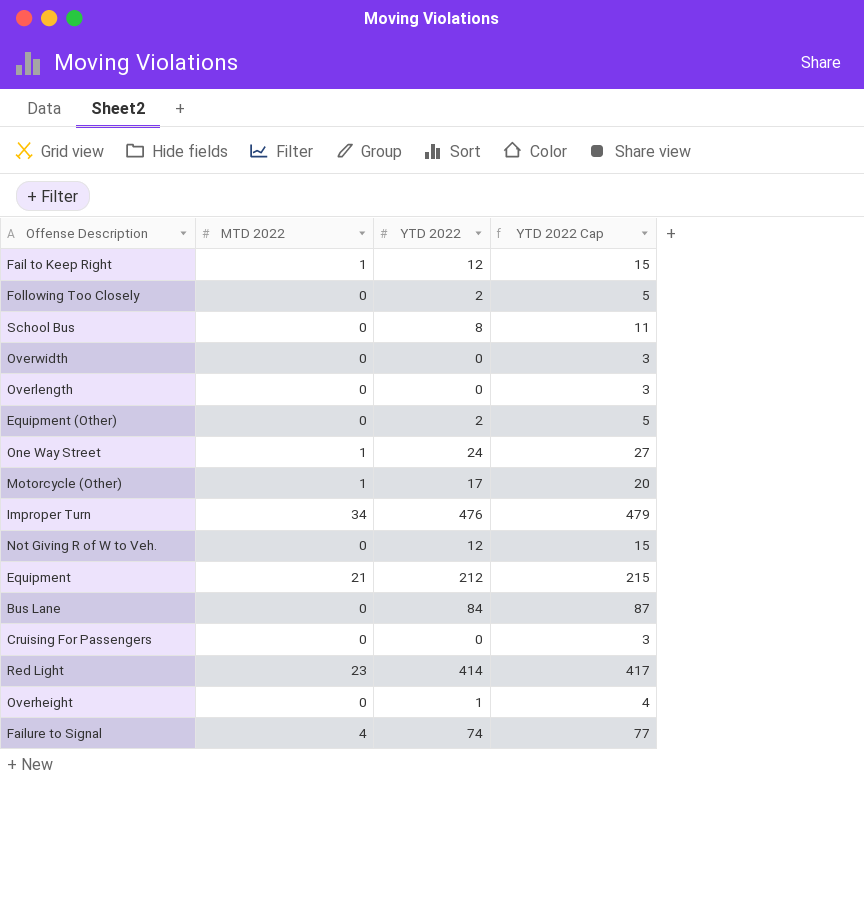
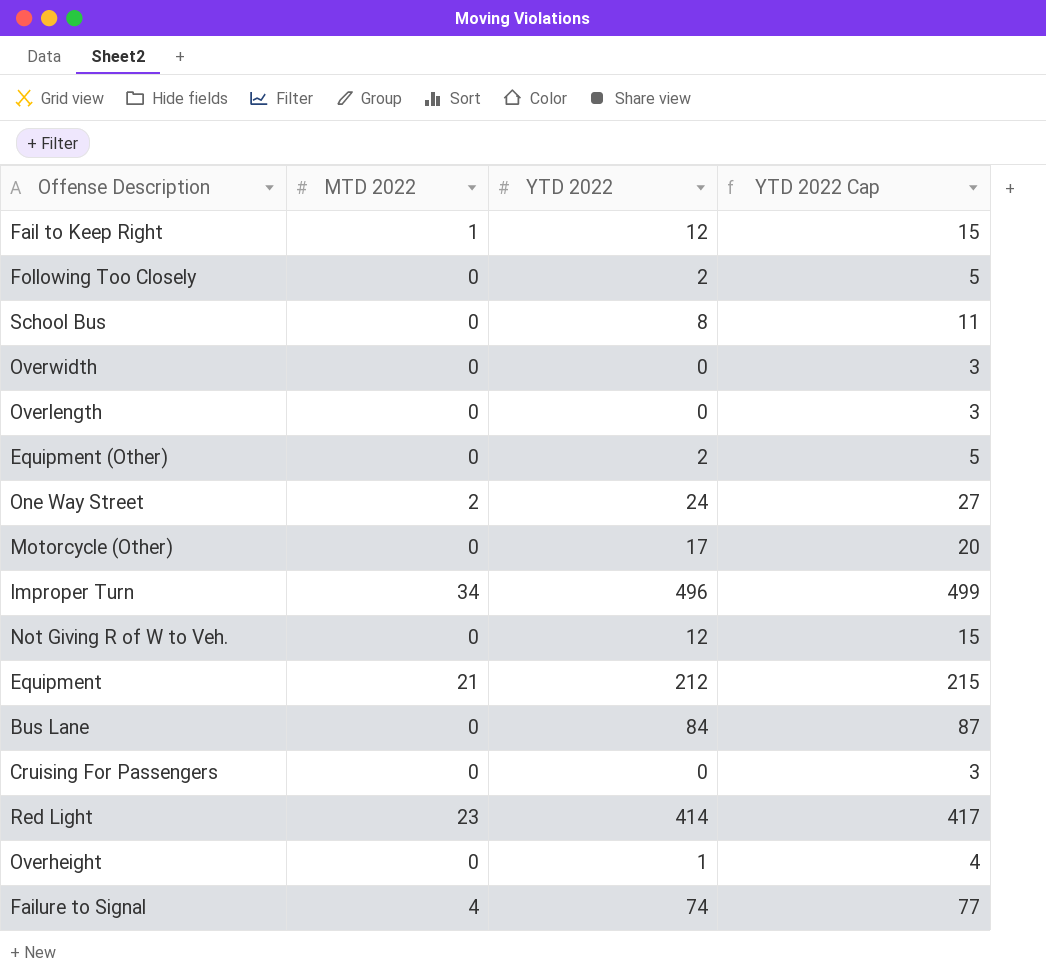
One Way Street | MTD 2022: 1 -> 2
Motorcycle (Other) | MTD 2022: 1 -> 0
Improper Turn | YTD 2022: 476 -> 496
Improper Turn | YTD 2022 Cap: 479 -> 499

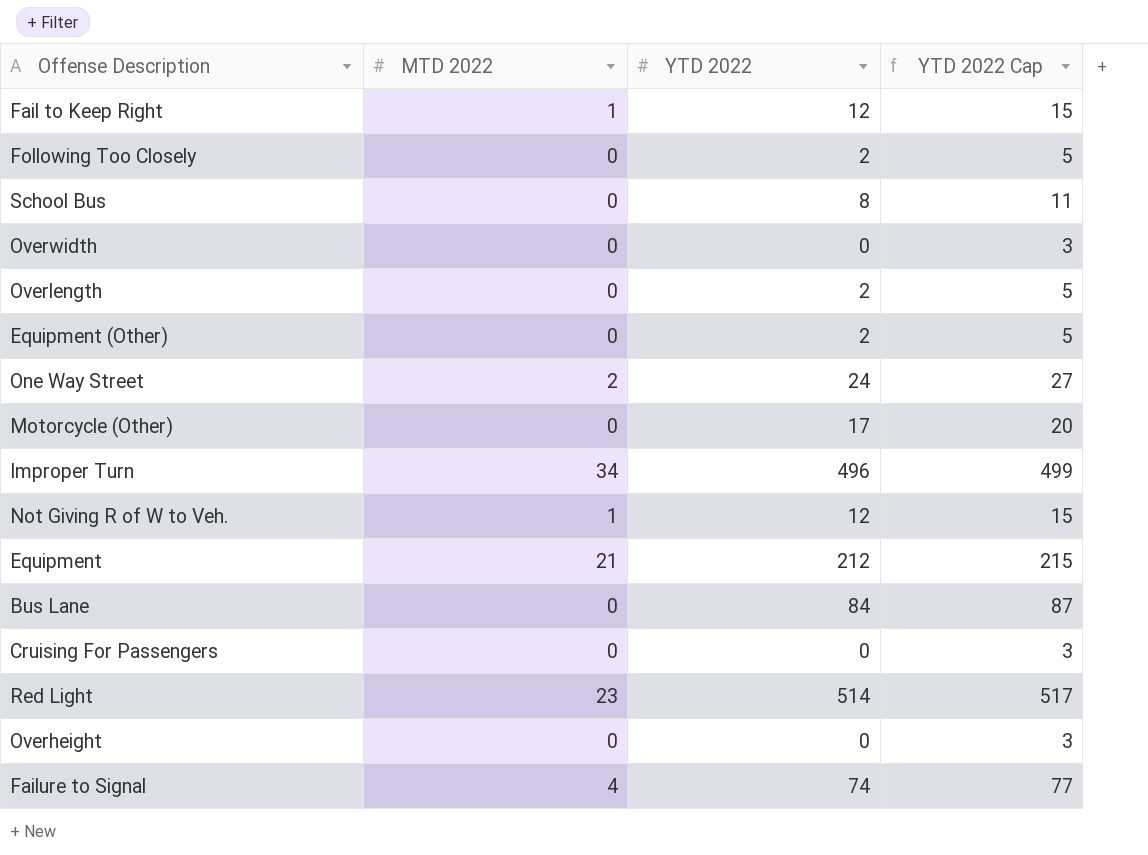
Overlength | YTD 2022: 0 -> 2
Overlength | YTD 2022 Cap: 3 -> 5
Not Giving R of W to Veh. | MTD 2022: 0 -> 1
Red Light | YTD 2022: 414 -> 514
Red Light | YTD 2022 Cap: 417 -> 517
Overheight | YTD 2022: 1 -> 0
Overheight | YTD 2022 Cap: 4 -> 3

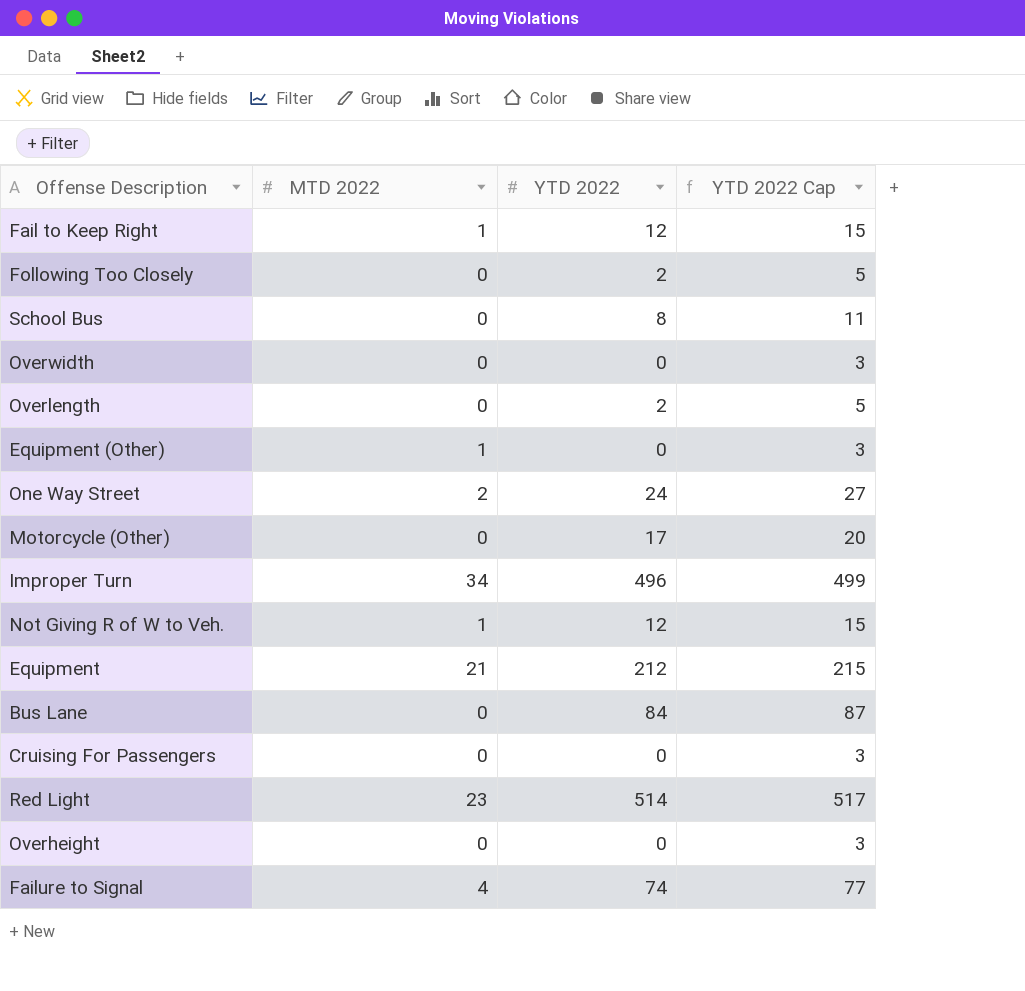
Equipment (Other) | MTD 2022: 0 -> 1
Equipment (Other) | YTD 2022: 2 -> 0
Equipment (Other) | YTD 2022 Cap: 5 -> 3

